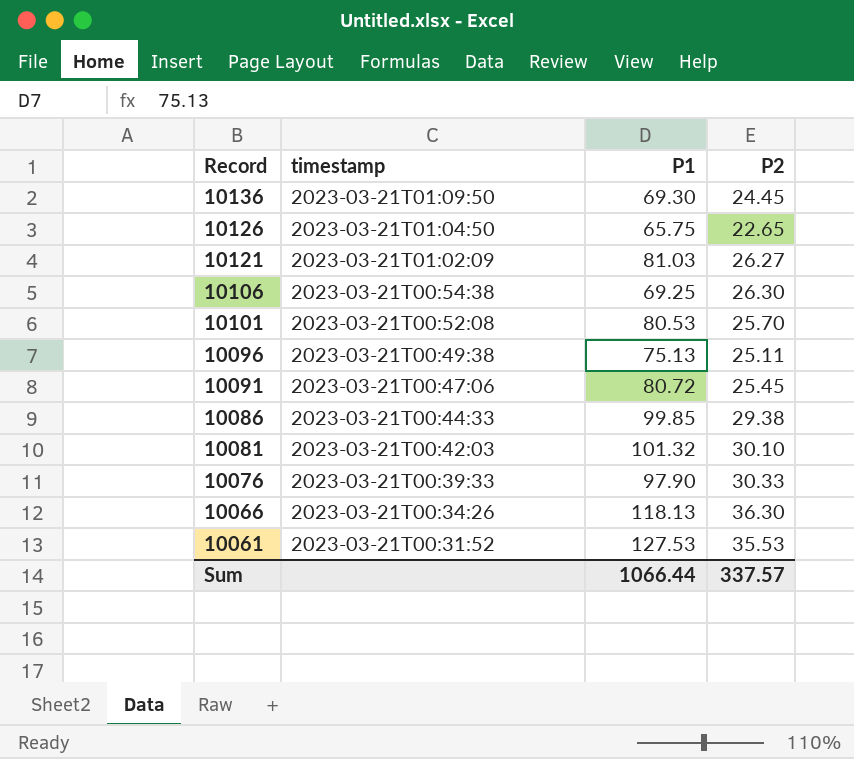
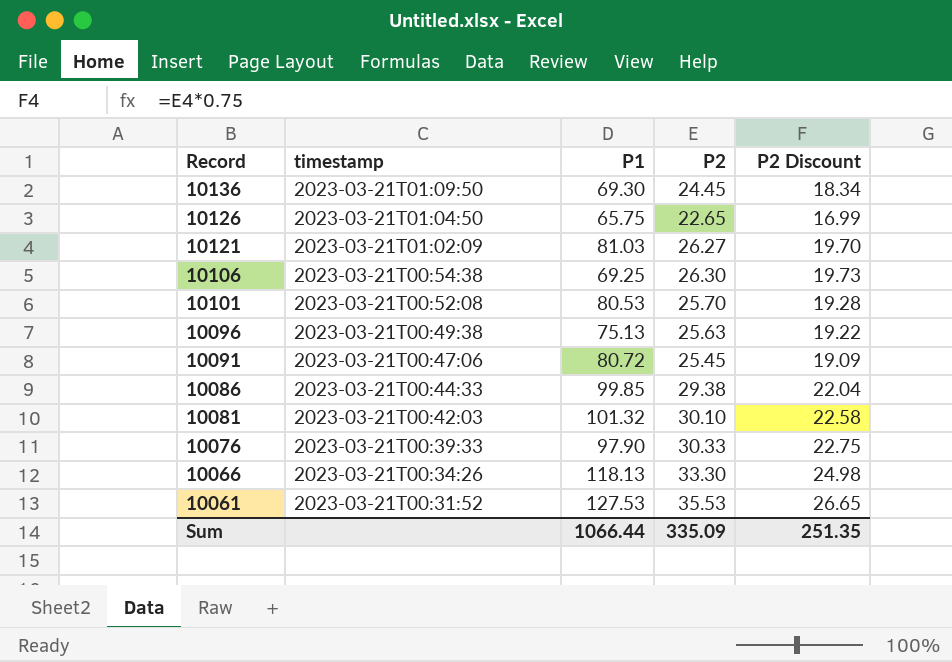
column P2 Discount | formula: none -> [P2] * 0.75
10096 | P2: 25.11 -> 25.63
10066 | P2: 36.30 -> 33.30
Sum | P2: 337.57 -> 335.09

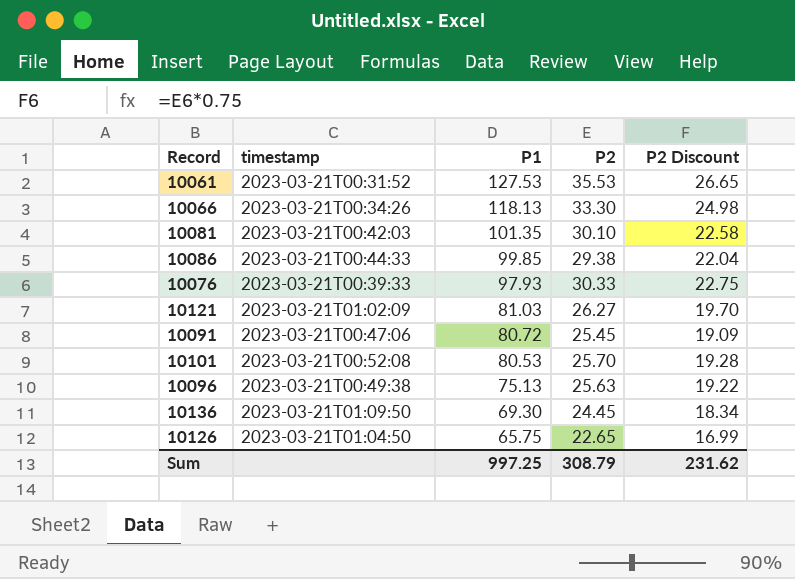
row order: Record descending -> P1 descending
row 10106: 2023-03-21T00:54:38 | 69.25 | 26.30 | 19.73 -> none
10081 | P1: 101.32 -> 101.35
10076 | P1: 97.90 -> 97.93
Sum | P1: 1066.44 -> 997.25
Sum | P2: 335.09 -> 308.79
Sum | P2 Discount: 251.35 -> 231.62

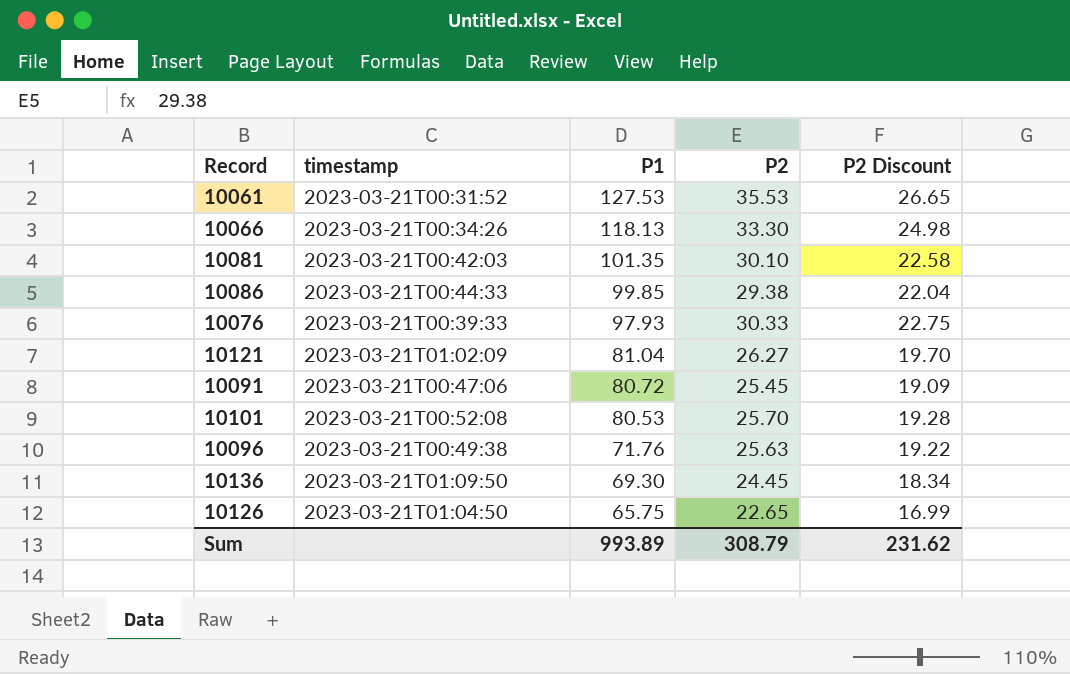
10121 | P1: 81.03 -> 81.04
10096 | P1: 75.13 -> 71.76
Sum | P1: 997.25 -> 993.89

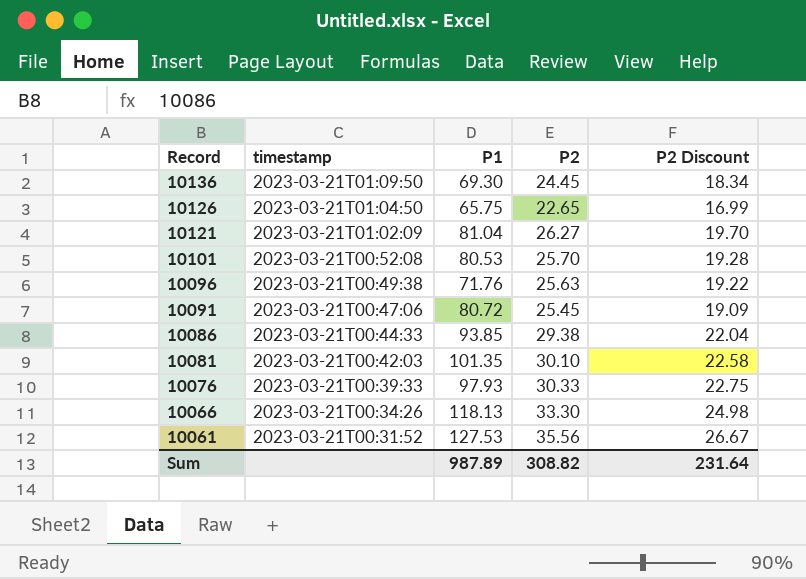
row order: P1 descending -> Record descending
10086 | P1: 99.85 -> 93.85
10061 | P2: 35.53 -> 35.56
10061 | P2 Discount: 26.65 -> 26.67
Sum | P1: 993.89 -> 987.89
Sum | P2: 308.79 -> 308.82
Sum | P2 Discount: 231.62 -> 231.64

